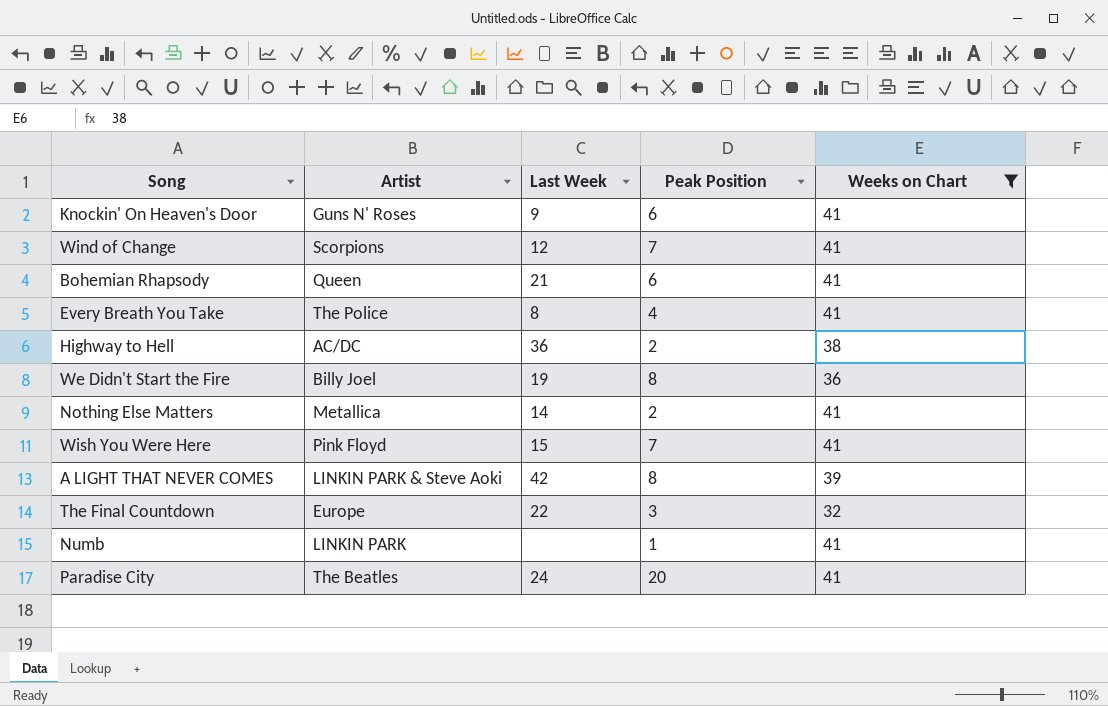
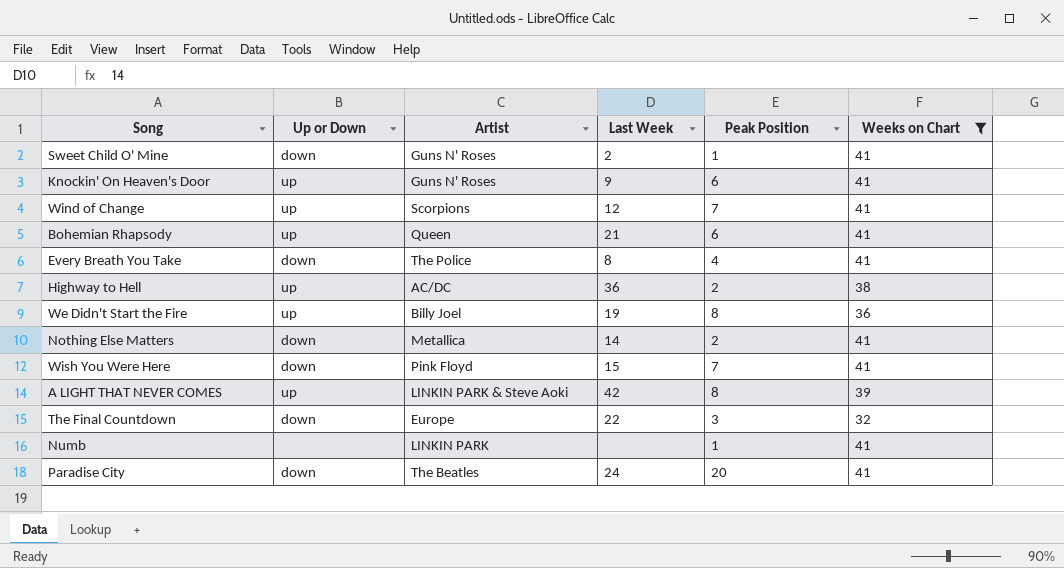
column Up or Down | position: none -> 2
row Sweet Child O' Mine: none -> down | Guns N' Roses | 2 | 1 | 41

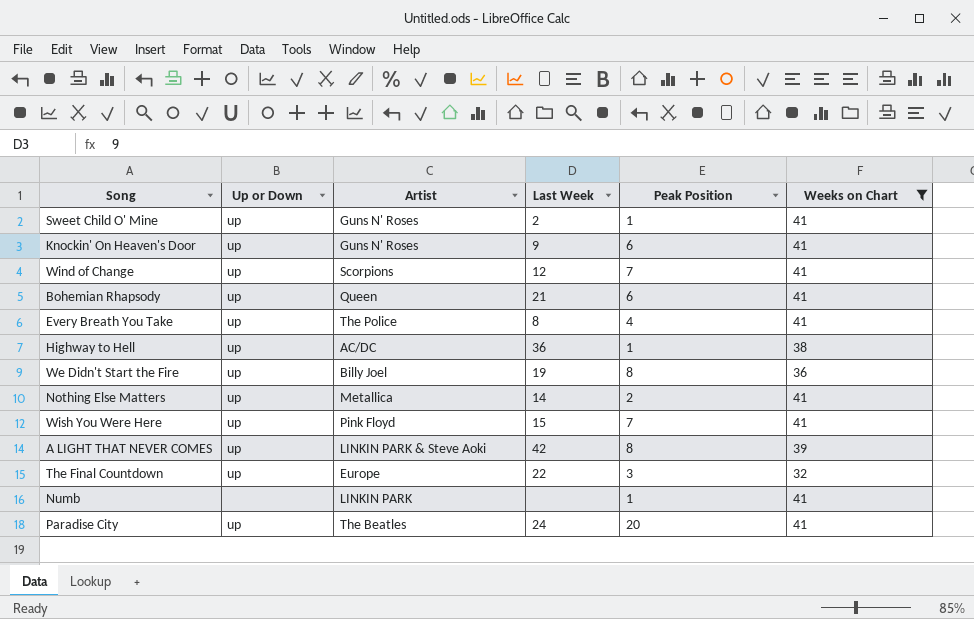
Sweet Child O' Mine | Up or Down: down -> up
Every Breath You Take | Up or Down: down -> up
Highway to Hell | Peak Position: 2 -> 1
Nothing Else Matters | Up or Down: down -> up
Wish You Were Here | Up or Down: down -> up
The Final Countdown | Up or Down: down -> up
Paradise City | Up or Down: down -> up

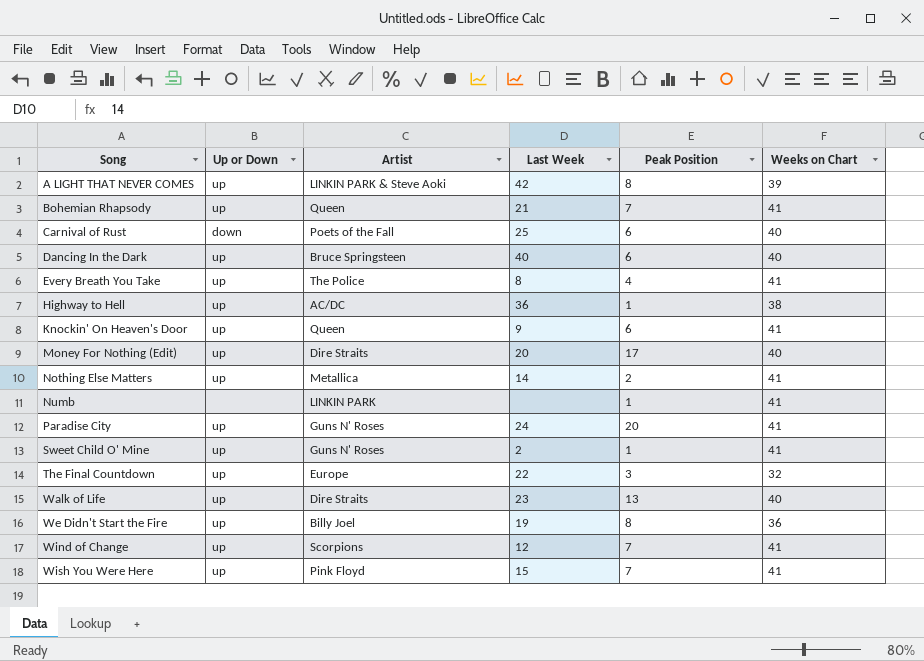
filter: Weeks on Chart != 40 -> none
row order: none -> Song ascending
Bohemian Rhapsody | Peak Position: 6 -> 7
Knockin' On Heaven's Door | Artist: Guns N' Roses -> Queen
Paradise City | Artist: The Beatles -> Guns N' Roses

